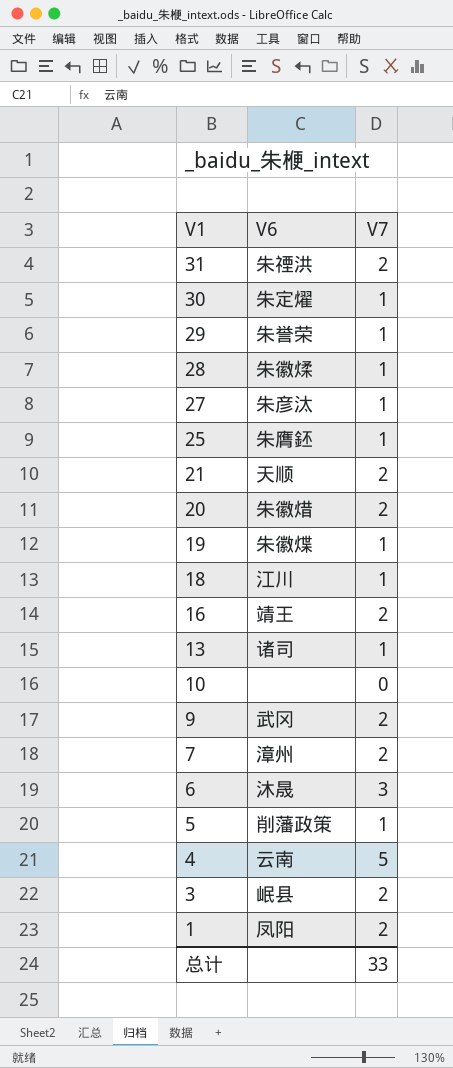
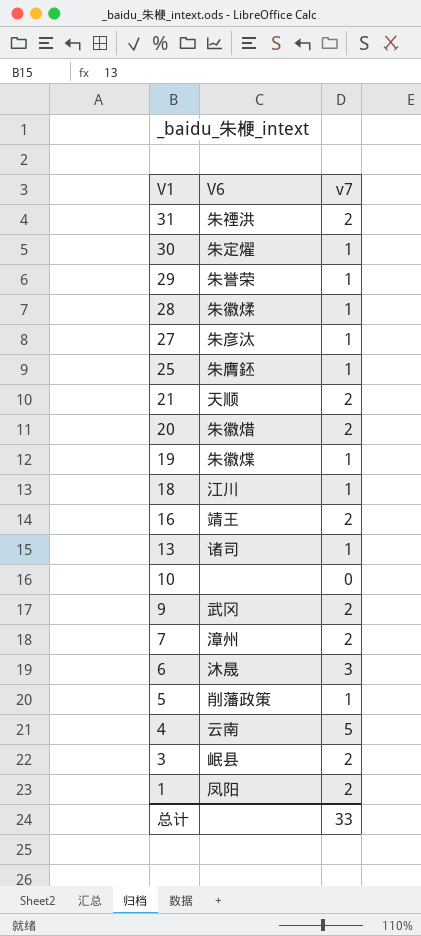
column name: V7 -> v7

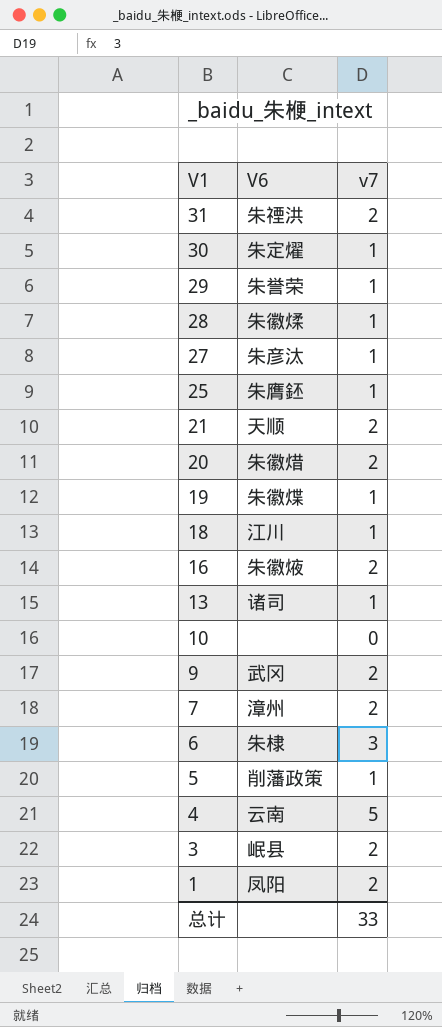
16 | V6: 靖王 -> 朱徽焲
6 | V6: 沐晟 -> 朱棣

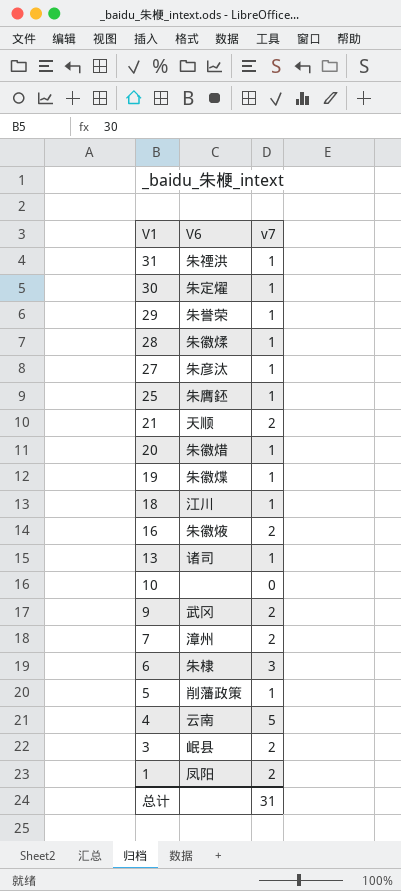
31 | v7: 2 -> 1
20 | v7: 2 -> 1
总计 | v7: 33 -> 31

